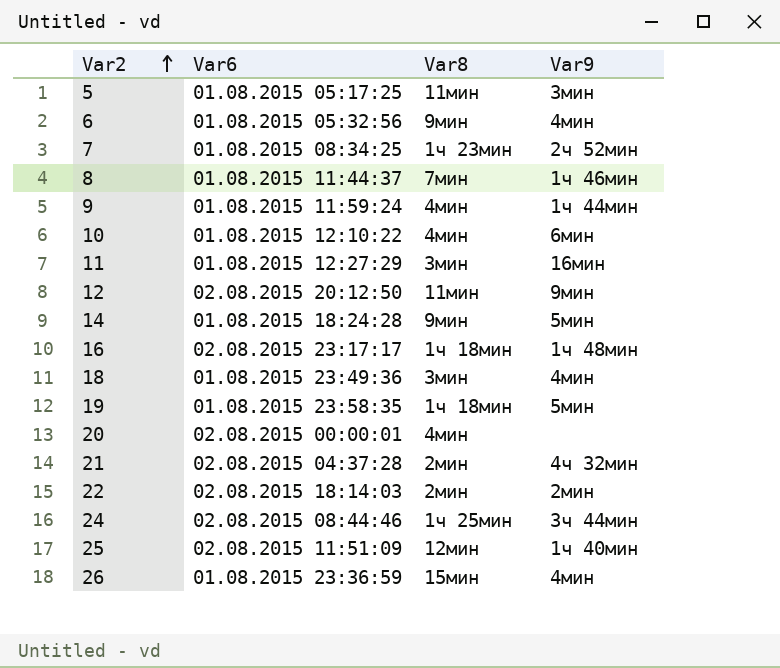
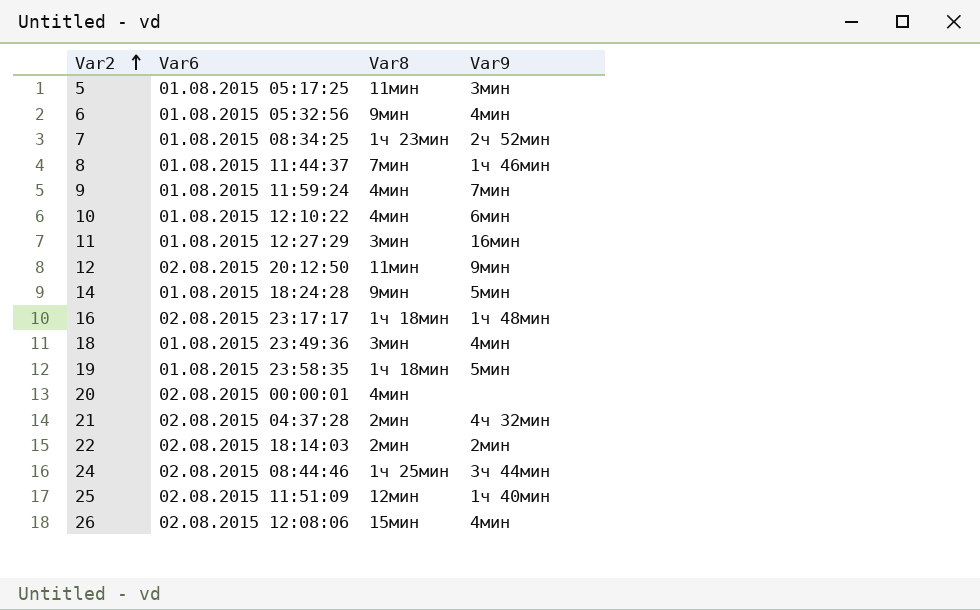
9 | Var9: 1ч 44мин -> 7мин
26 | Var6: 01.08.2015 23:36:59 -> 02.08.2015 12:08:06

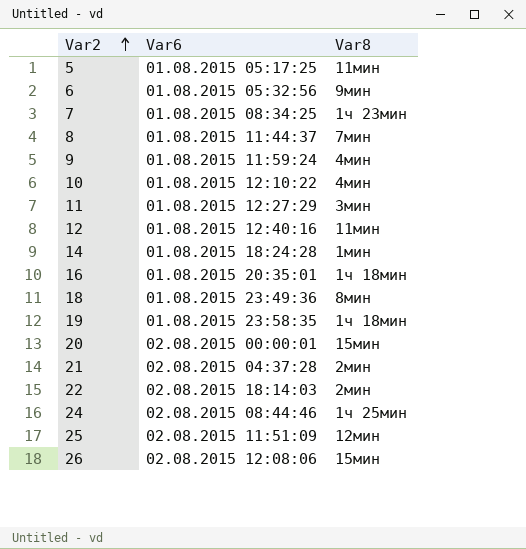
column Var9 | position: 4 -> none
12 | Var6: 02.08.2015 20:12:50 -> 01.08.2015 12:40:16
14 | Var8: 9мин -> 1мин
16 | Var6: 02.08.2015 23:17:17 -> 01.08.2015 20:35:01
18 | Var8: 3мин -> 8мин
20 | Var8: 4мин -> 15мин

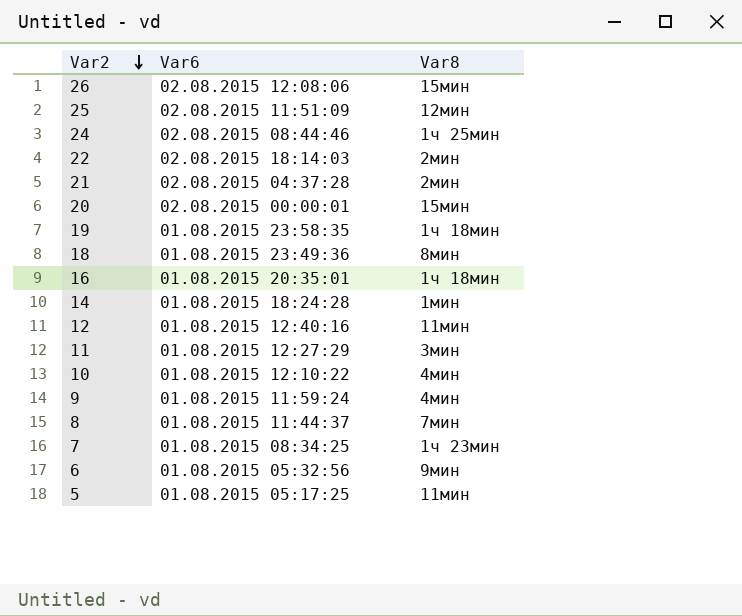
row order: Var2 ascending -> Var2 descending

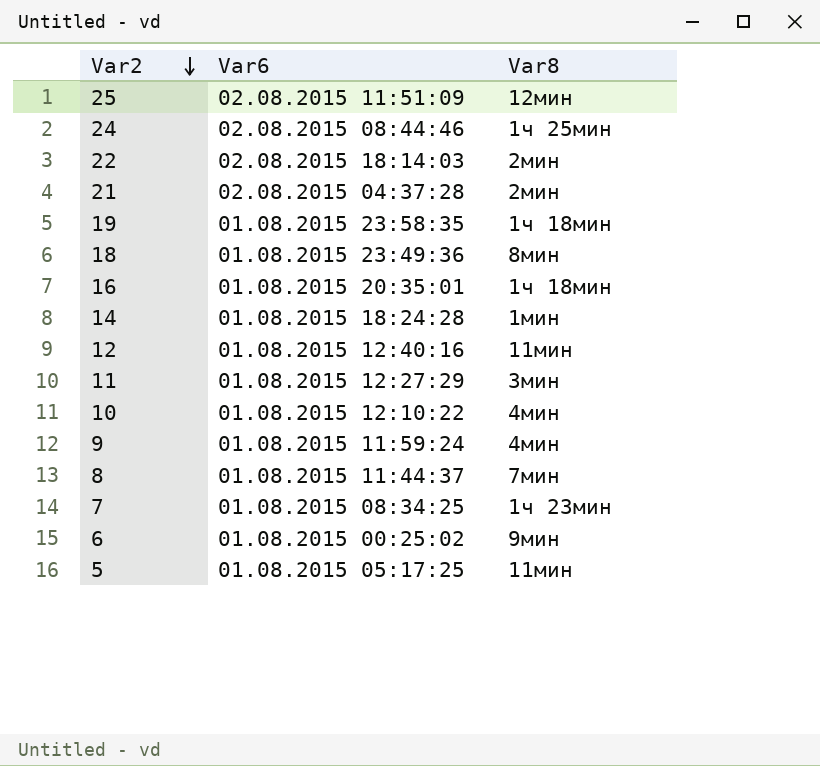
row 26: 02.08.2015 12:08:06 | 15мин -> none
row 20: 02.08.2015 00:00:01 | 15мин -> none
6 | Var6: 01.08.2015 05:32:56 -> 01.08.2015 00:25:02

